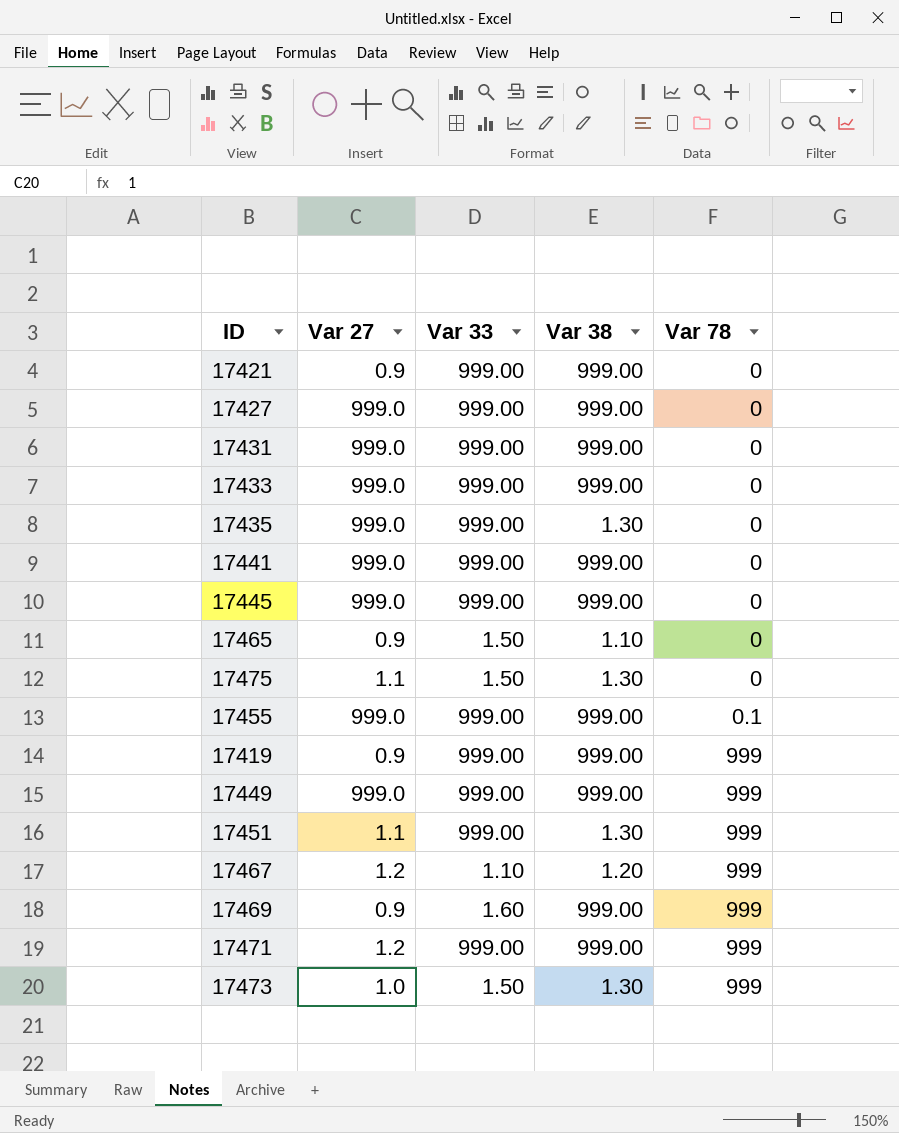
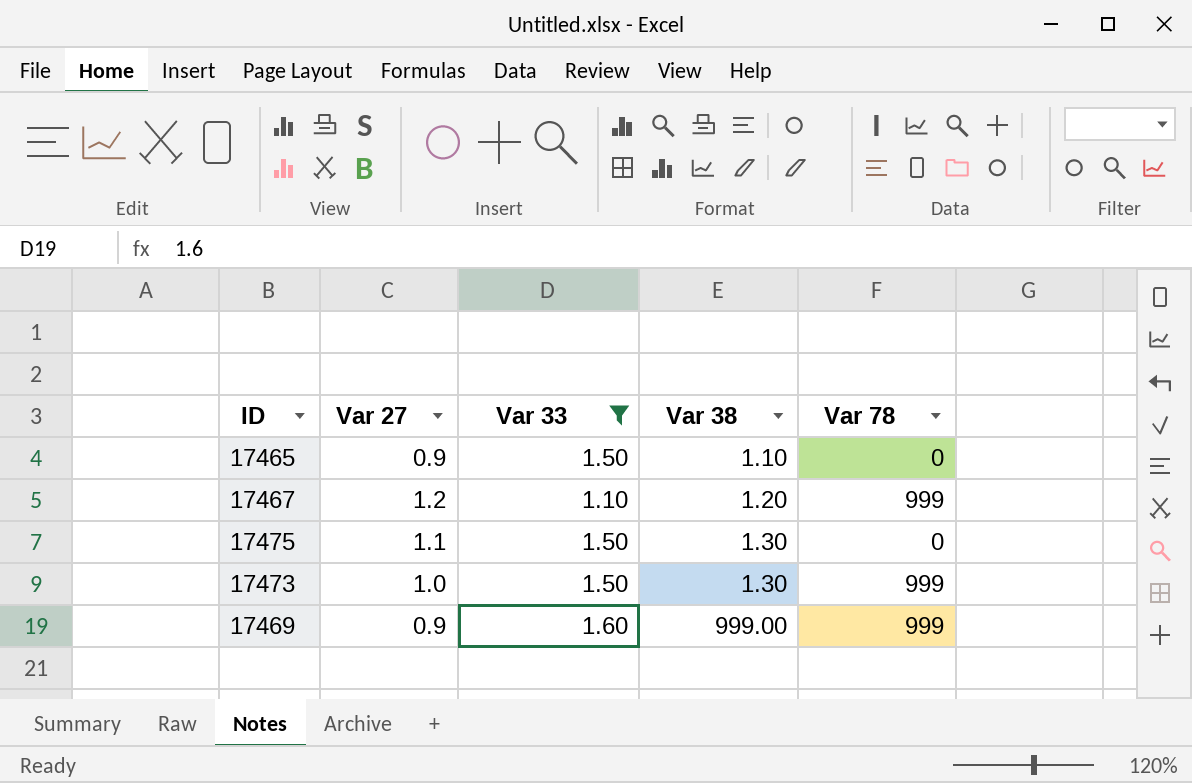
filter: none -> Var 33 != 999.00
row order: Var 78 ascending -> Var 38 ascending

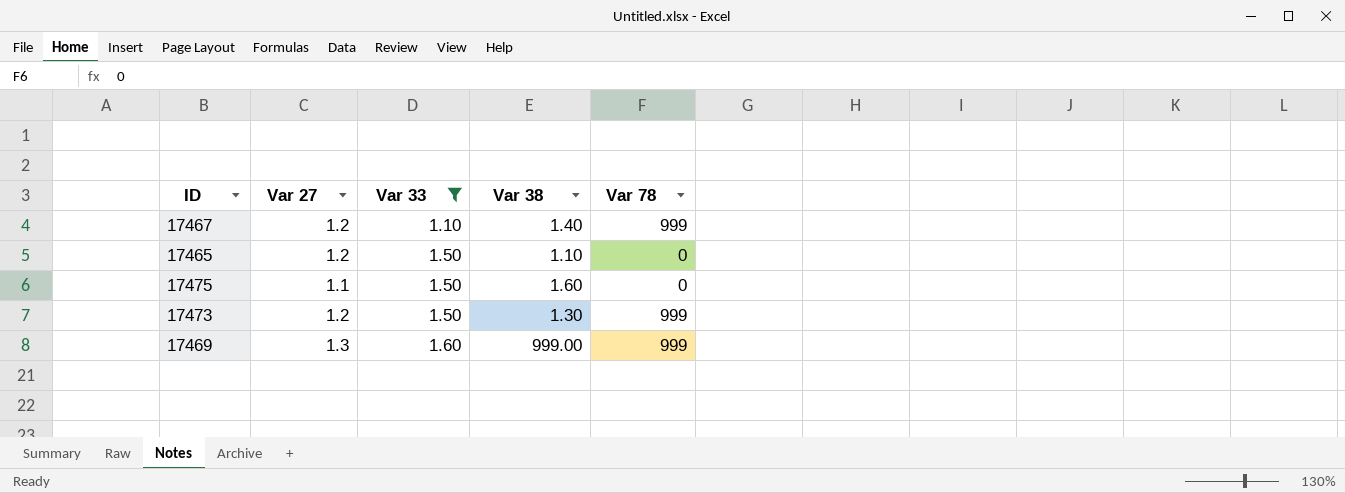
row order: Var 38 ascending -> Var 33 ascending
17467 | Var 38: 1.20 -> 1.40
17465 | Var 27: 0.9 -> 1.2
17475 | Var 38: 1.30 -> 1.60
17473 | Var 27: 1.0 -> 1.2
17469 | Var 27: 0.9 -> 1.3

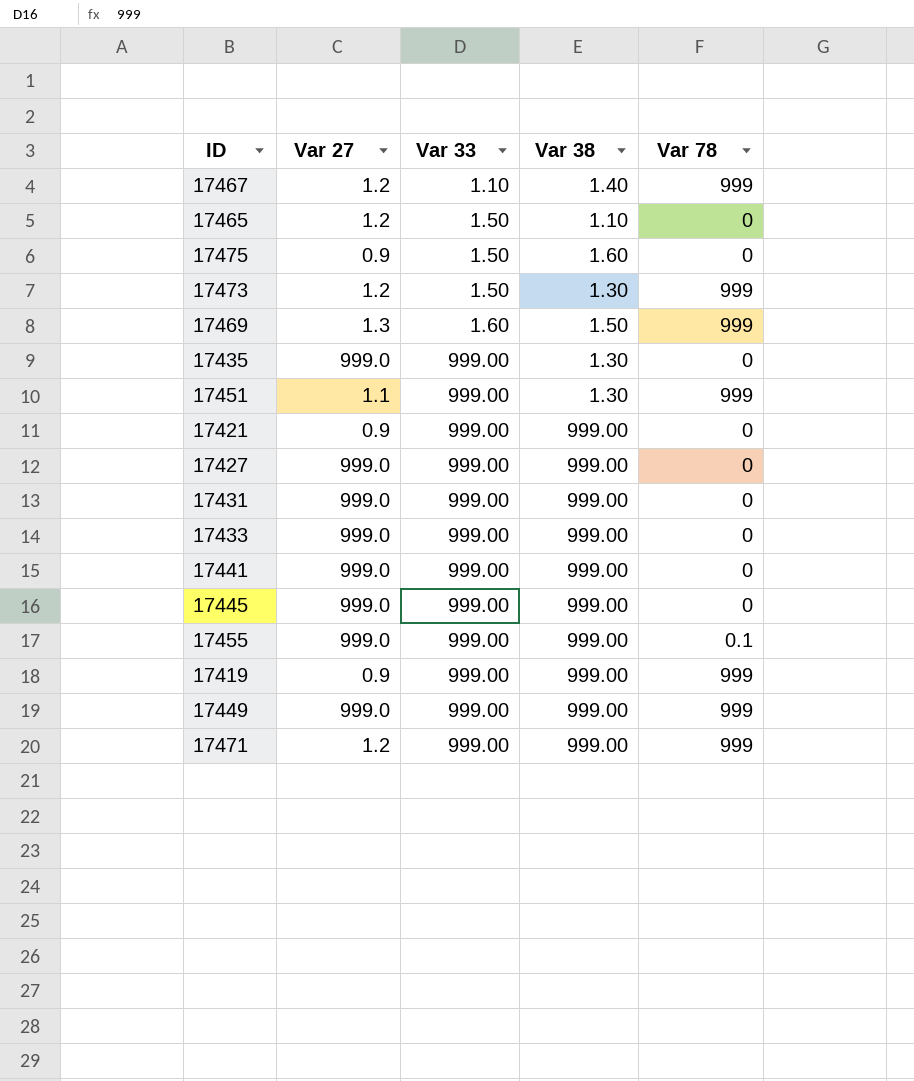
filter: Var 33 != 999.00 -> none
17475 | Var 27: 1.1 -> 0.9
17469 | Var 38: 999.00 -> 1.50

